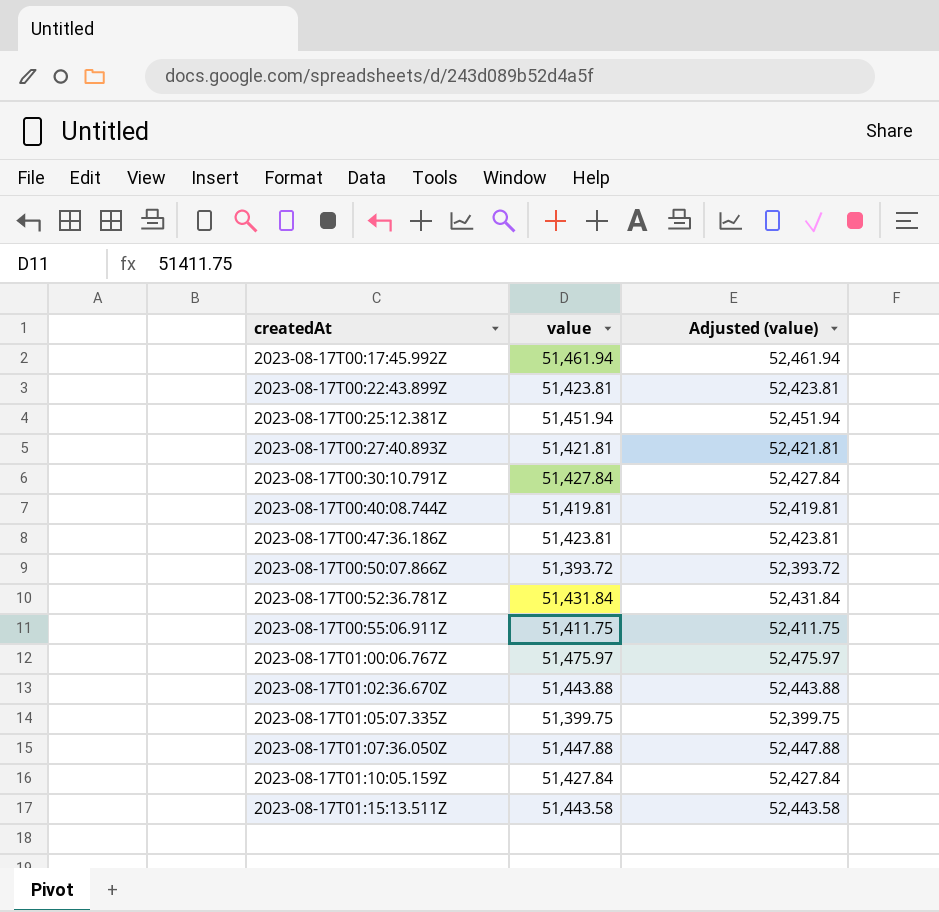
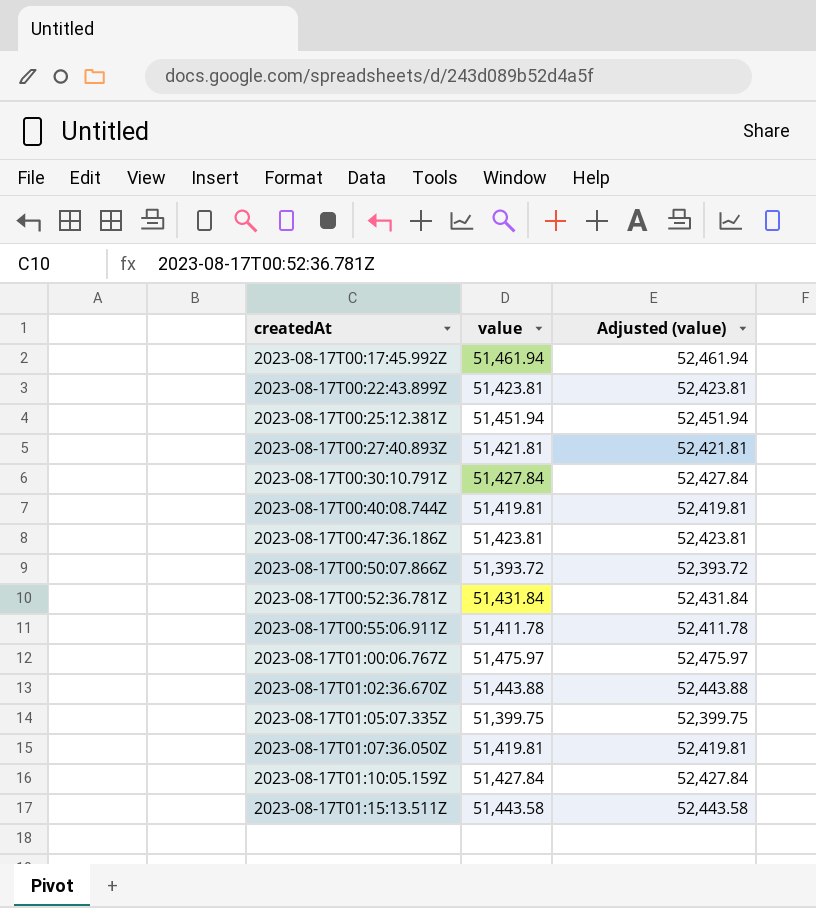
2023-08-17T00:55:06.911Z | value: 51,411.75 -> 51,411.78
2023-08-17T00:55:06.911Z | Adjusted (value): 52,411.75 -> 52,411.78
2023-08-17T01:07:36.050Z | value: 51,447.88 -> 51,419.81
2023-08-17T01:07:36.050Z | Adjusted (value): 52,447.88 -> 52,419.81

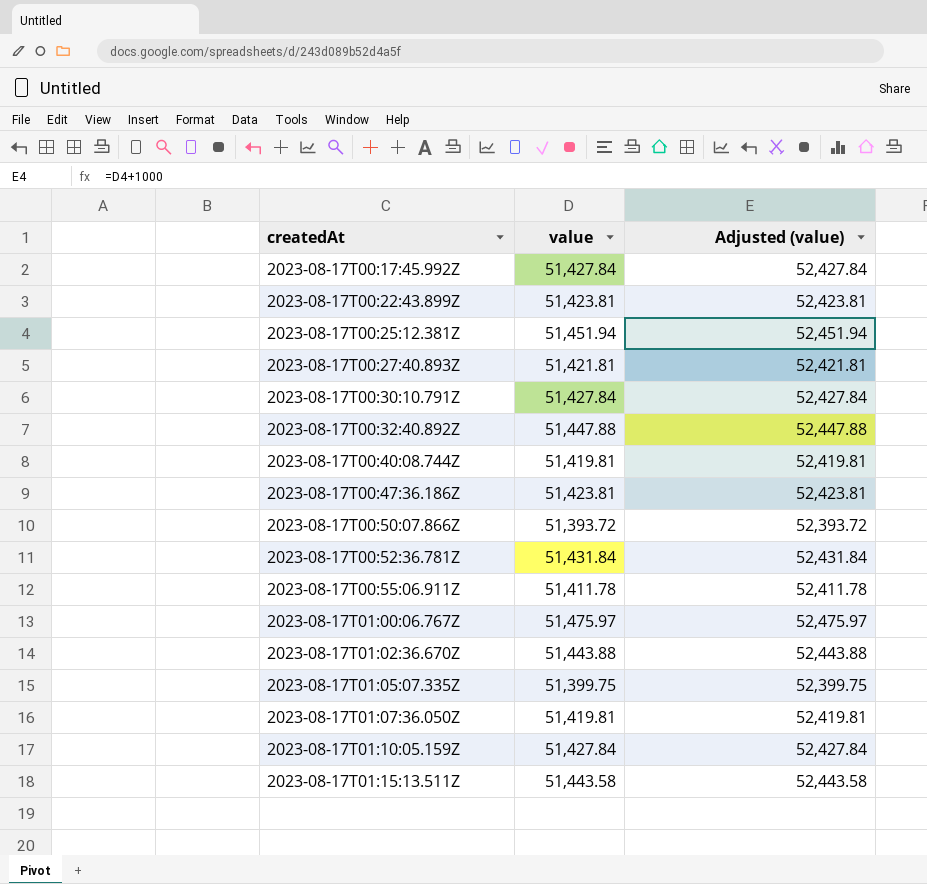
2023-08-17T00:17:45.992Z | value: 51,461.94 -> 51,427.84
2023-08-17T00:17:45.992Z | Adjusted (value): 52,461.94 -> 52,427.84
row 2023-08-17T00:32:40.892Z: none -> 51,447.88 | 52,447.88

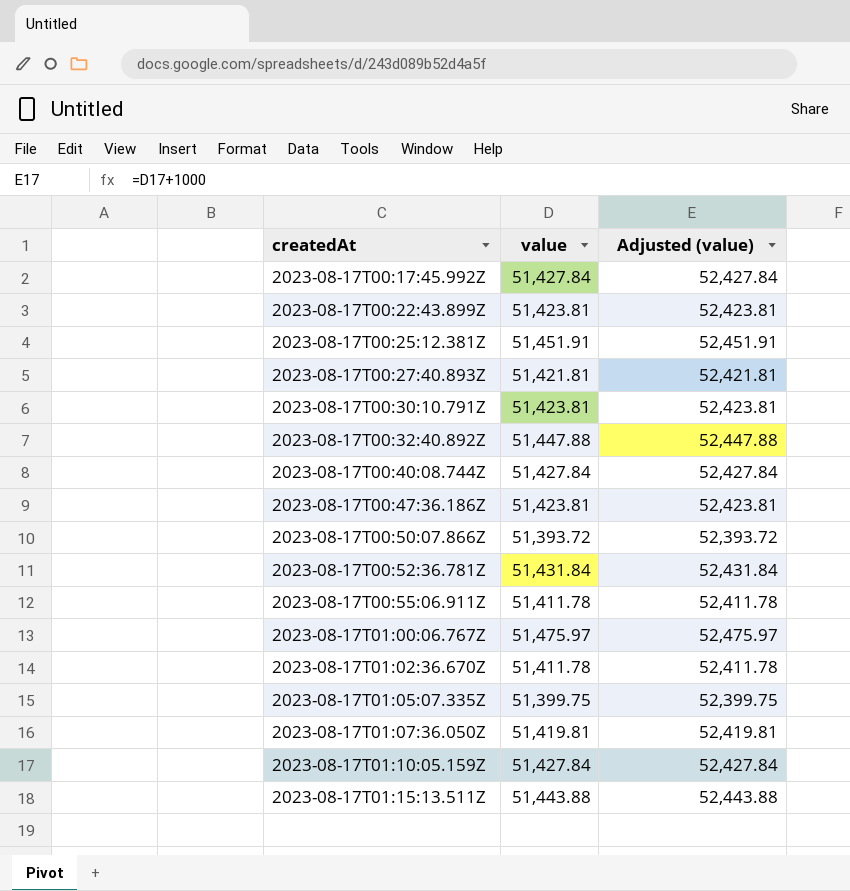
2023-08-17T00:25:12.381Z | value: 51,451.94 -> 51,451.91
2023-08-17T00:25:12.381Z | Adjusted (value): 52,451.94 -> 52,451.91
2023-08-17T00:30:10.791Z | value: 51,427.84 -> 51,423.81
2023-08-17T00:30:10.791Z | Adjusted (value): 52,427.84 -> 52,423.81
2023-08-17T00:40:08.744Z | value: 51,419.81 -> 51,427.84
2023-08-17T00:40:08.744Z | Adjusted (value): 52,419.81 -> 52,427.84
2023-08-17T01:02:36.670Z | value: 51,443.88 -> 51,411.78
2023-08-17T01:02:36.670Z | Adjusted (value): 52,443.88 -> 52,411.78
2023-08-17T01:15:13.511Z | value: 51,443.58 -> 51,443.88
2023-08-17T01:15:13.511Z | Adjusted (value): 52,443.58 -> 52,443.88

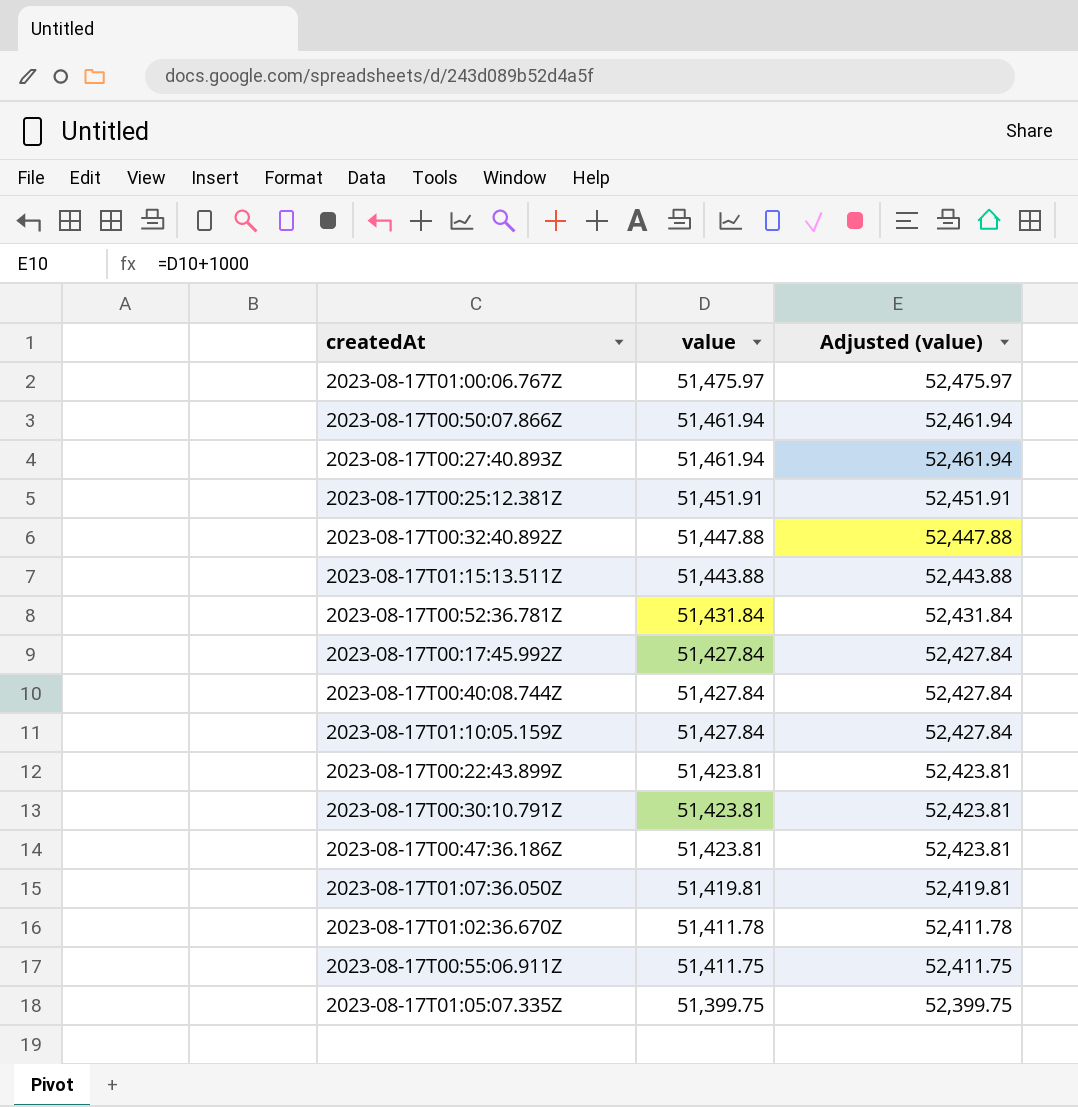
row order: createdAt ascending -> value descending
2023-08-17T00:50:07.866Z | value: 51,393.72 -> 51,461.94
2023-08-17T00:50:07.866Z | Adjusted (value): 52,393.72 -> 52,461.94
2023-08-17T00:27:40.893Z | value: 51,421.81 -> 51,461.94
2023-08-17T00:27:40.893Z | Adjusted (value): 52,421.81 -> 52,461.94
2023-08-17T00:55:06.911Z | value: 51,411.78 -> 51,411.75
2023-08-17T00:55:06.911Z | Adjusted (value): 52,411.78 -> 52,411.75

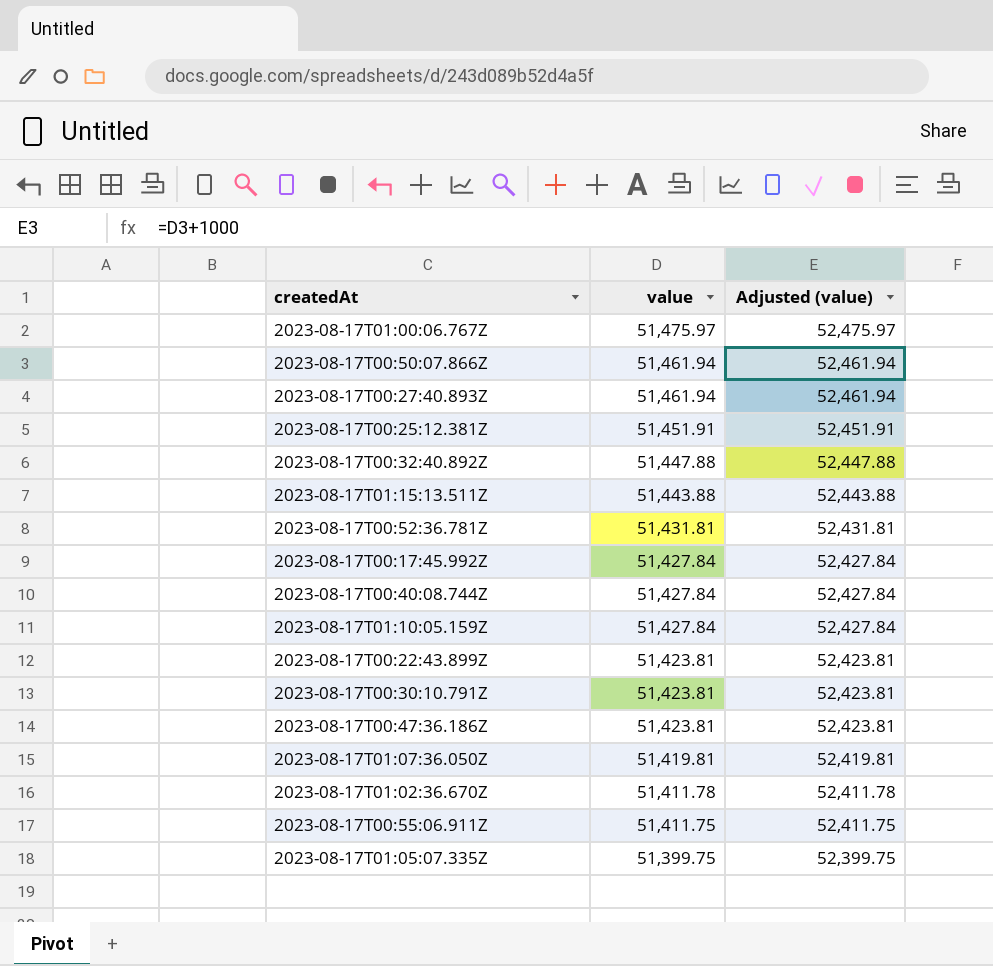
2023-08-17T00:52:36.781Z | value: 51,431.84 -> 51,431.81
2023-08-17T00:52:36.781Z | Adjusted (value): 52,431.84 -> 52,431.81

